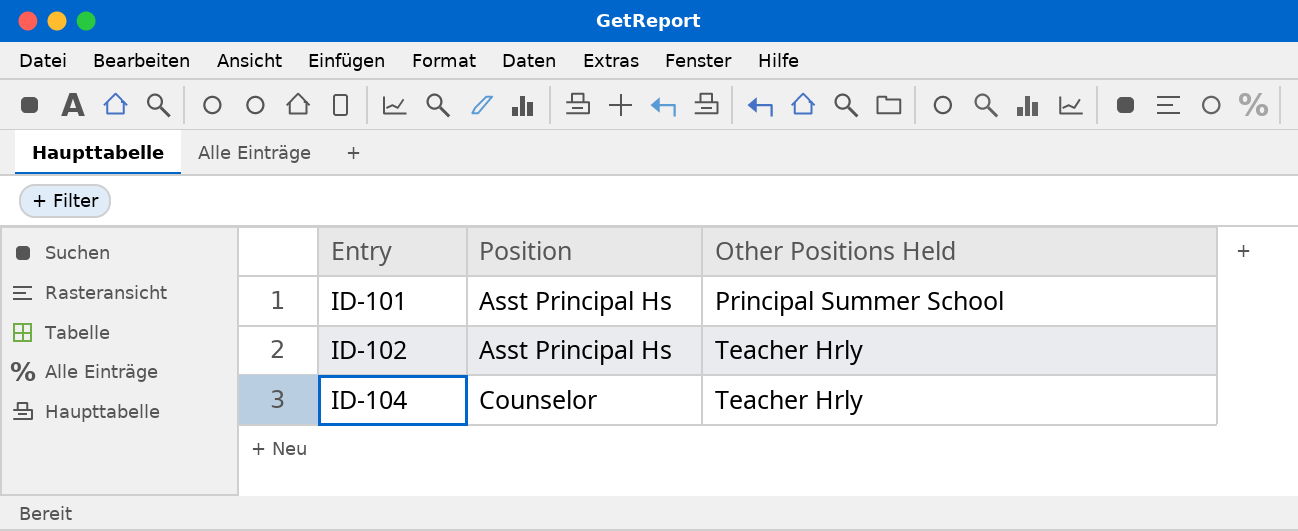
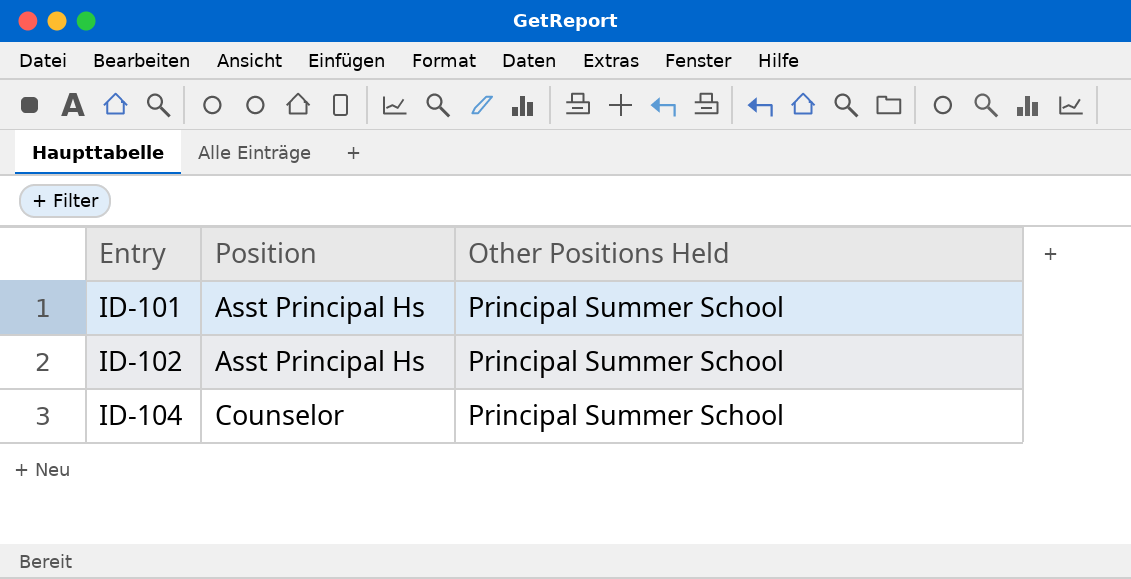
ID-102 | Other Positions Held: Teacher Hrly -> Principal Summer School
ID-104 | Other Positions Held: Teacher Hrly -> Principal Summer School

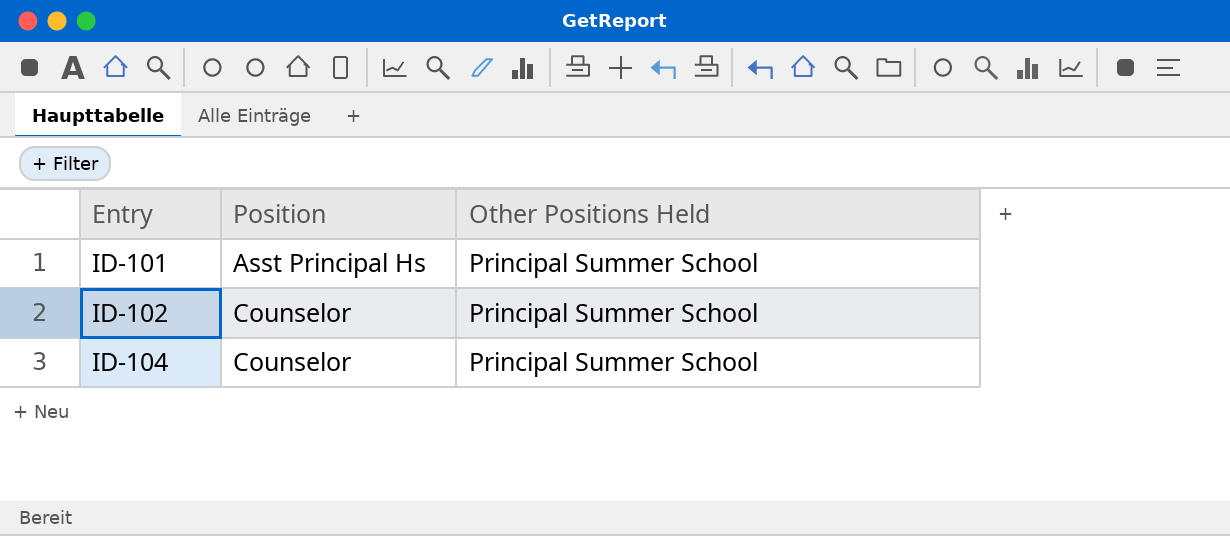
ID-102 | Position: Asst Principal Hs -> Counselor

